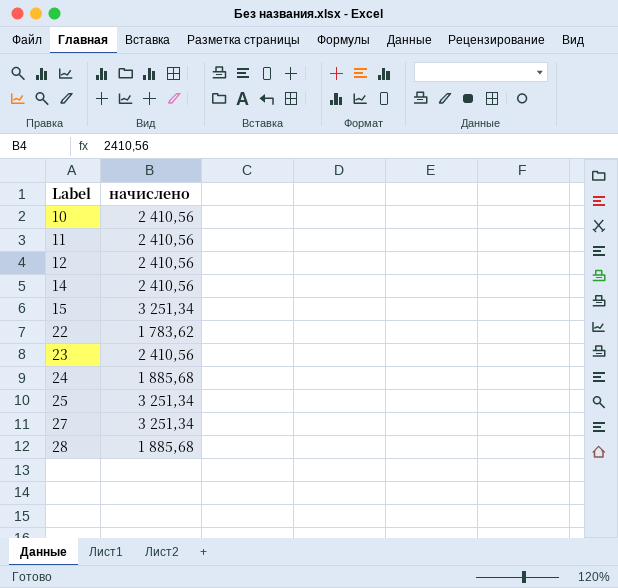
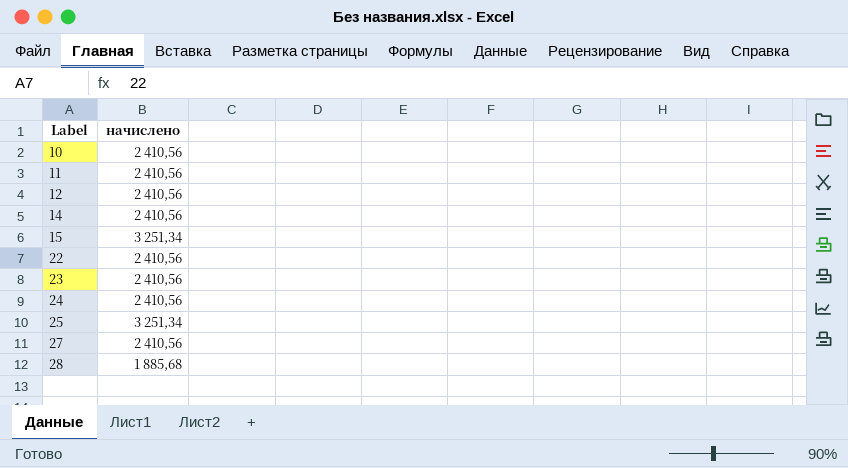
22 | начислено: 1 783,62 -> 2 410,56
24 | начислено: 1 885,68 -> 2 410,56
27 | начислено: 3 251,34 -> 2 410,56

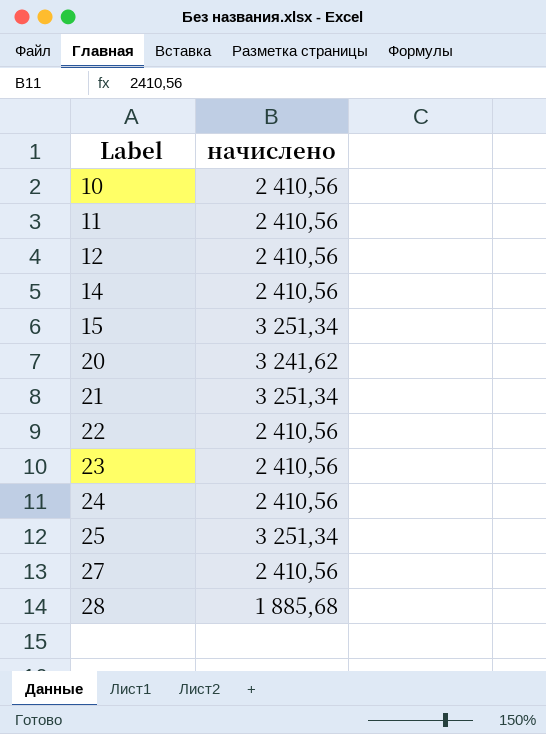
row 20: none -> 3 241,62
row 21: none -> 3 251,34

